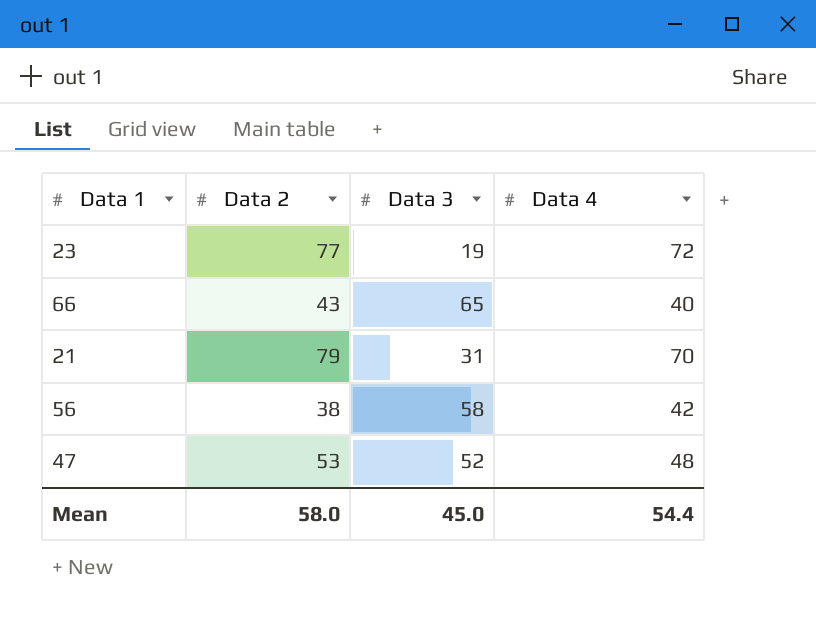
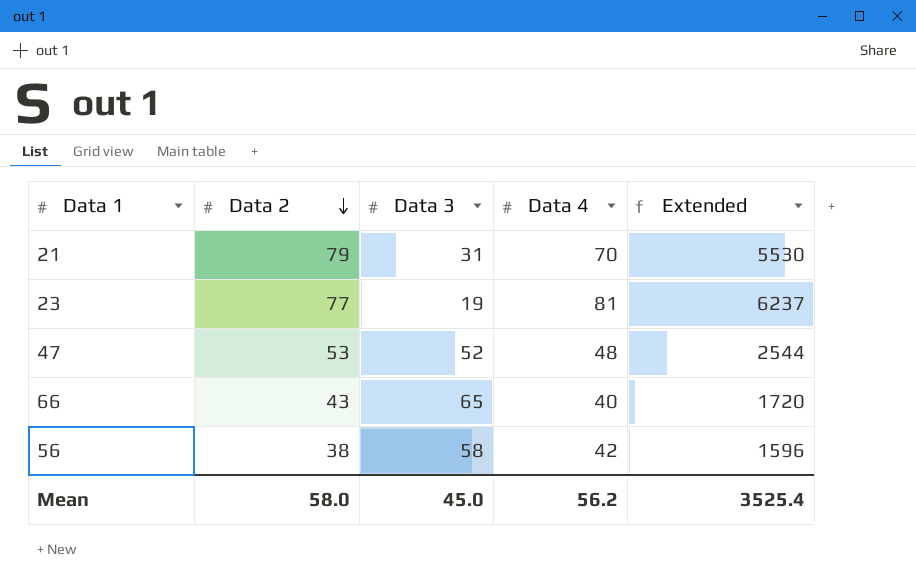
row order: none -> Data 2 descending
column Extended | formula: none -> [Data 2] * [Data 4]
23 | Data 4: 72 -> 81
Mean | Data 4: 54.4 -> 56.2

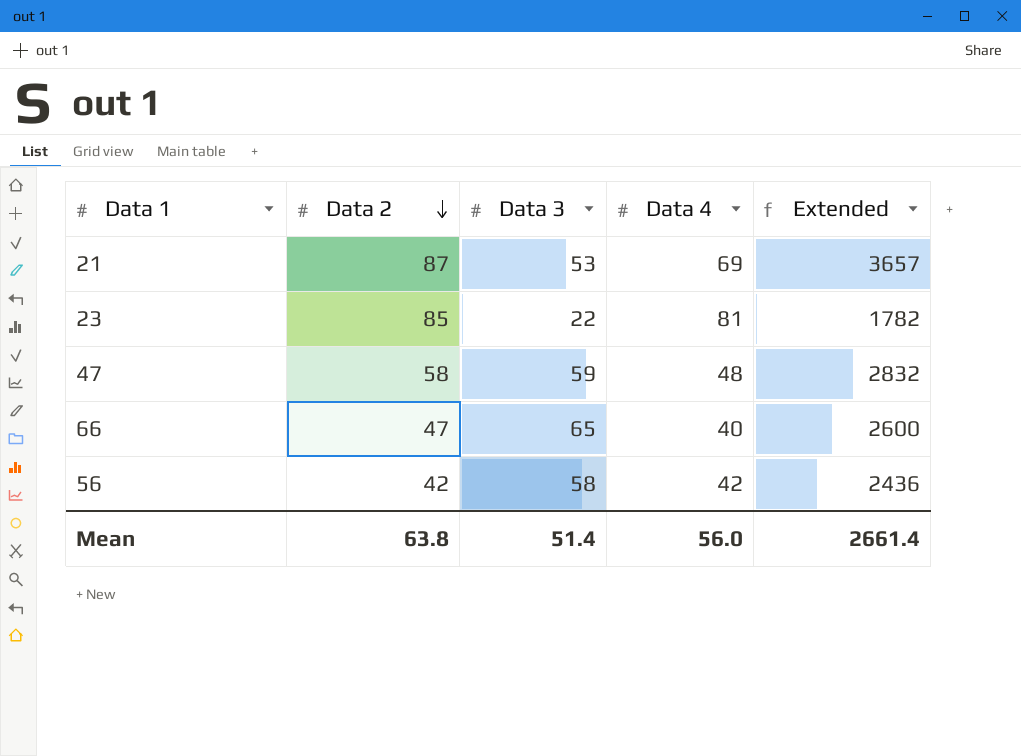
column Extended | formula: [Data 2] * [Data 4] -> [Data 3] * [Data 4]
21 | Data 2: 79 -> 87
21 | Data 3: 31 -> 53
21 | Data 4: 70 -> 69
23 | Data 2: 77 -> 85
23 | Data 3: 19 -> 22
47 | Data 2: 53 -> 58
47 | Data 3: 52 -> 59
66 | Data 2: 43 -> 47
56 | Data 2: 38 -> 42
Mean | Data 2: 58.0 -> 63.8
Mean | Data 3: 45.0 -> 51.4
Mean | Data 4: 56.2 -> 56.0
Mean | Extended: 3525.4 -> 2661.4

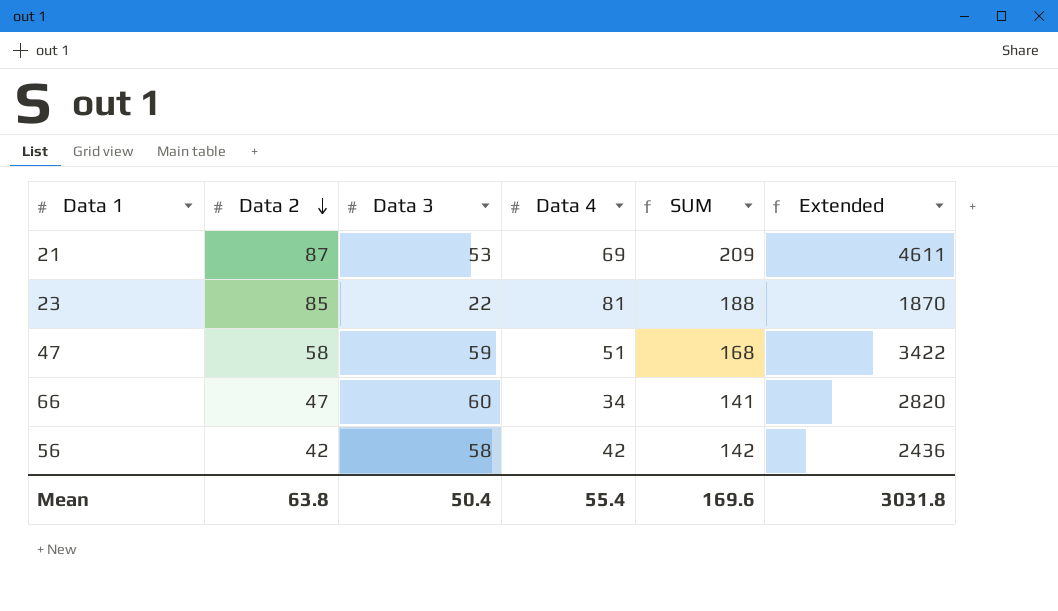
column SUM | formula: none -> [Data 2] + [Data 3] + [Data 4]
column Extended | formula: [Data 3] * [Data 4] -> [Data 2] * [Data 3]
47 | Data 4: 48 -> 51
66 | Data 3: 65 -> 60
66 | Data 4: 40 -> 34
Mean | Data 3: 51.4 -> 50.4
Mean | Data 4: 56.0 -> 55.4
Mean | Extended: 2661.4 -> 3031.8

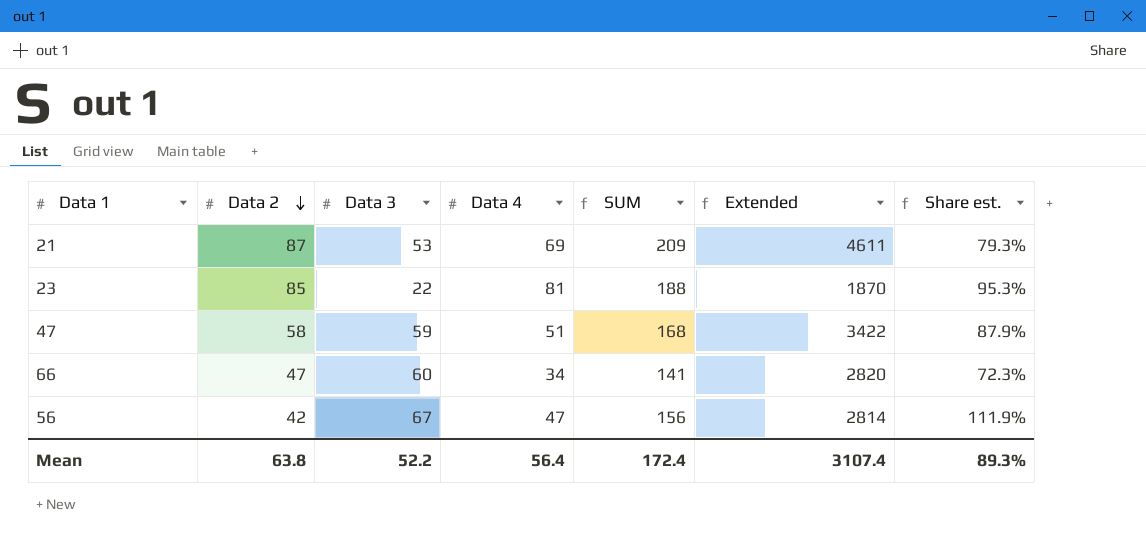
column Share est. | formula: none -> [Data 4] / [Data 2]
56 | Data 3: 58 -> 67
56 | Data 4: 42 -> 47
56 | SUM: 142 -> 156
56 | Extended: 2436 -> 2814
Mean | Data 3: 50.4 -> 52.2
Mean | Data 4: 55.4 -> 56.4
Mean | SUM: 169.6 -> 172.4
Mean | Extended: 3031.8 -> 3107.4

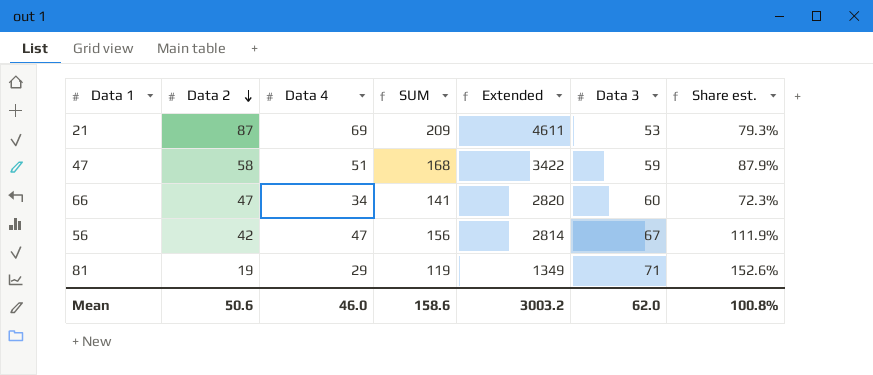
column Data 3 | position: 3 -> 6
row 23: 85 | 22 | 81 | 188 | 1870 | 95.3% -> none
row 81: none -> 19 | 29 | 119 | 1349 | 71 | 152.6%
Mean | Data 2: 63.8 -> 50.6
Mean | Data 4: 56.4 -> 46.0
Mean | SUM: 172.4 -> 158.6
Mean | Extended: 3107.4 -> 3003.2
Mean | Data 3: 52.2 -> 62.0
Mean | Share est.: 89.3% -> 100.8%

